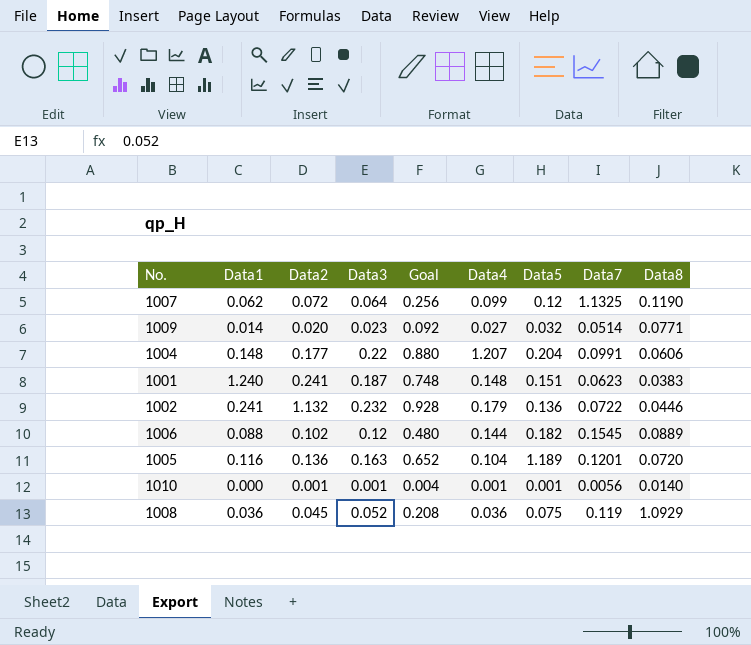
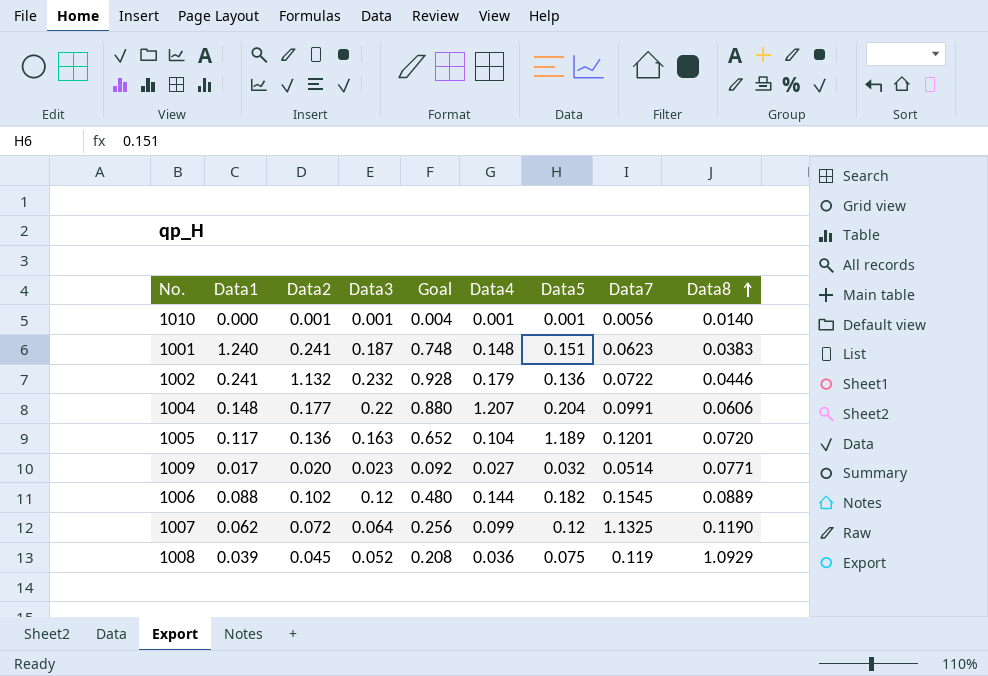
row order: none -> Data8 ascending
1005 | Data1: 0.116 -> 0.117
1009 | Data1: 0.014 -> 0.017
1008 | Data1: 0.036 -> 0.039

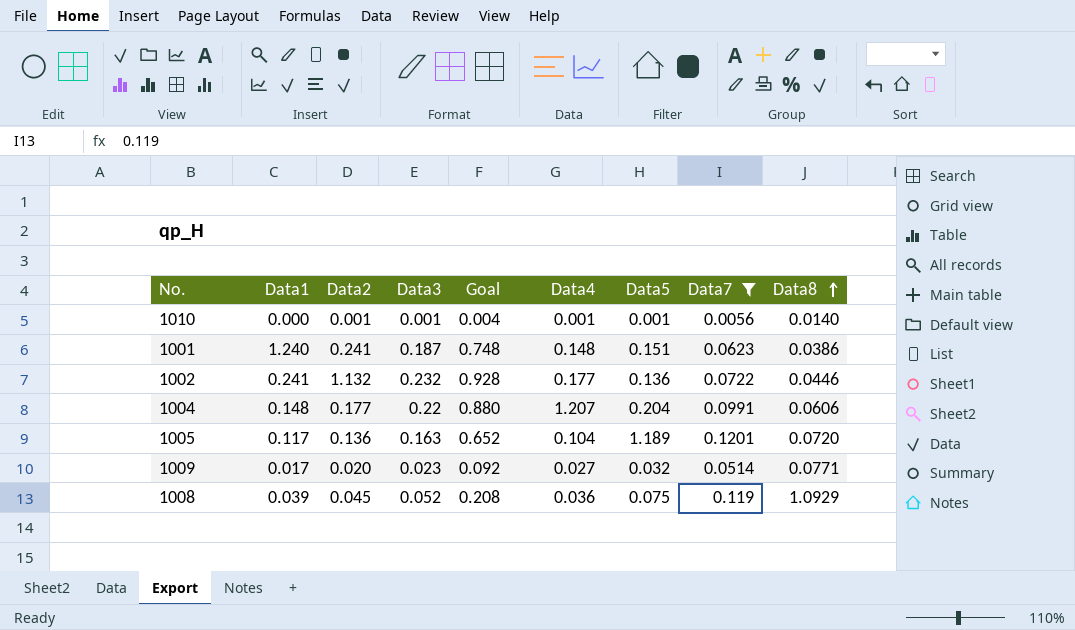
filter: none -> Data7 <= 0.1201
1001 | Data8: 0.0383 -> 0.0386
1002 | Data4: 0.179 -> 0.177

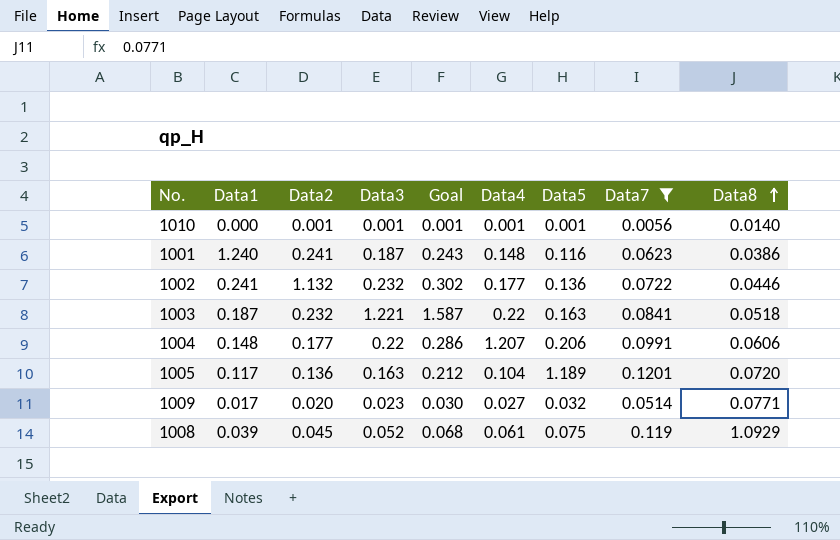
column Goal | formula: [Data3] * 4 -> [Data3] * 1.3
1001 | Data5: 0.151 -> 0.116
row 1003: none -> 0.187 | 0.232 | 1.221 | 1.587 | 0.22 | 0.163 | 0.0841 | 0.0518
1004 | Data5: 0.204 -> 0.206
1008 | Data4: 0.036 -> 0.061

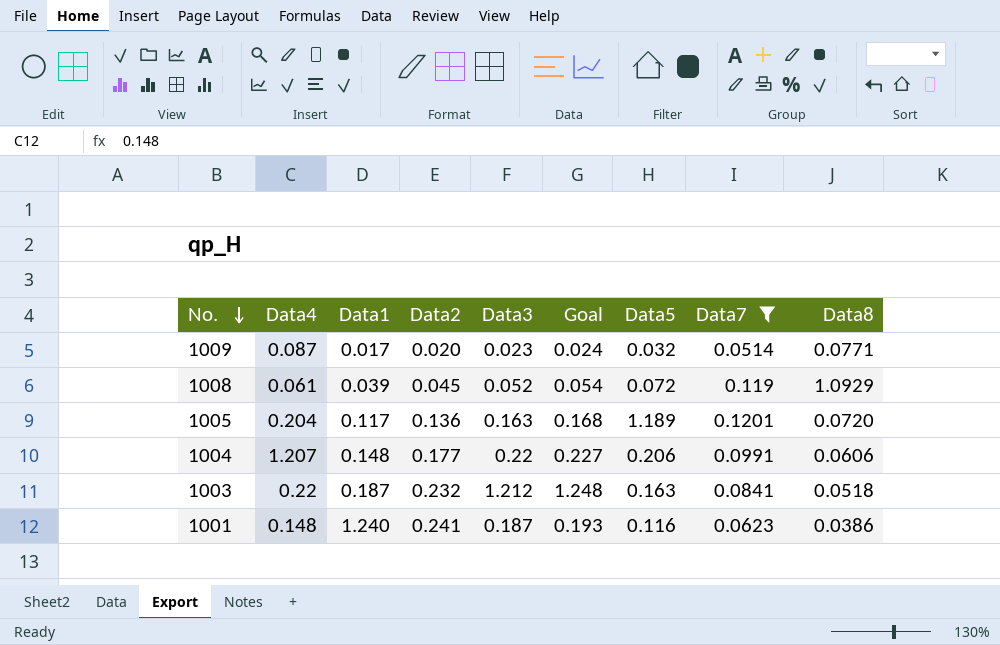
row order: Data8 ascending -> No. descending
column Data4 | position: 6 -> 2
column Goal | formula: [Data3] * 1.3 -> [Data3] * 1.03
row 1010: 0.000 | 0.001 | 0.001 | 0.001 | 0.001 | 0.001 | 0.0056 | 0.0140 -> none
row 1002: 0.241 | 1.132 | 0.232 | 0.302 | 0.177 | 0.136 | 0.0722 | 0.0446 -> none
1009 | Data4: 0.027 -> 0.087
1008 | Data5: 0.075 -> 0.072
1005 | Data4: 0.104 -> 0.204
1003 | Data3: 1.221 -> 1.212

